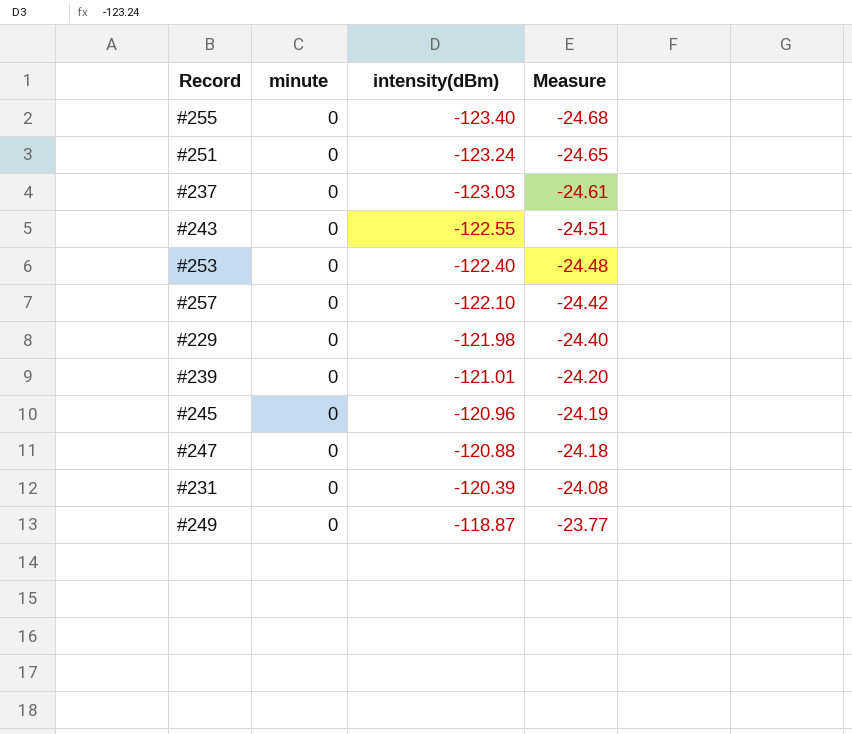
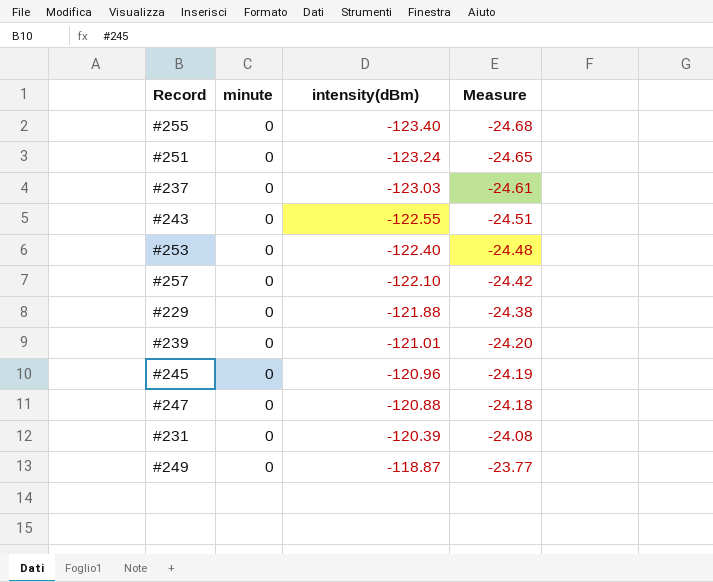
#229 | intensity(dBm): -121.98 -> -121.88
#229 | Measure: -24.40 -> -24.38

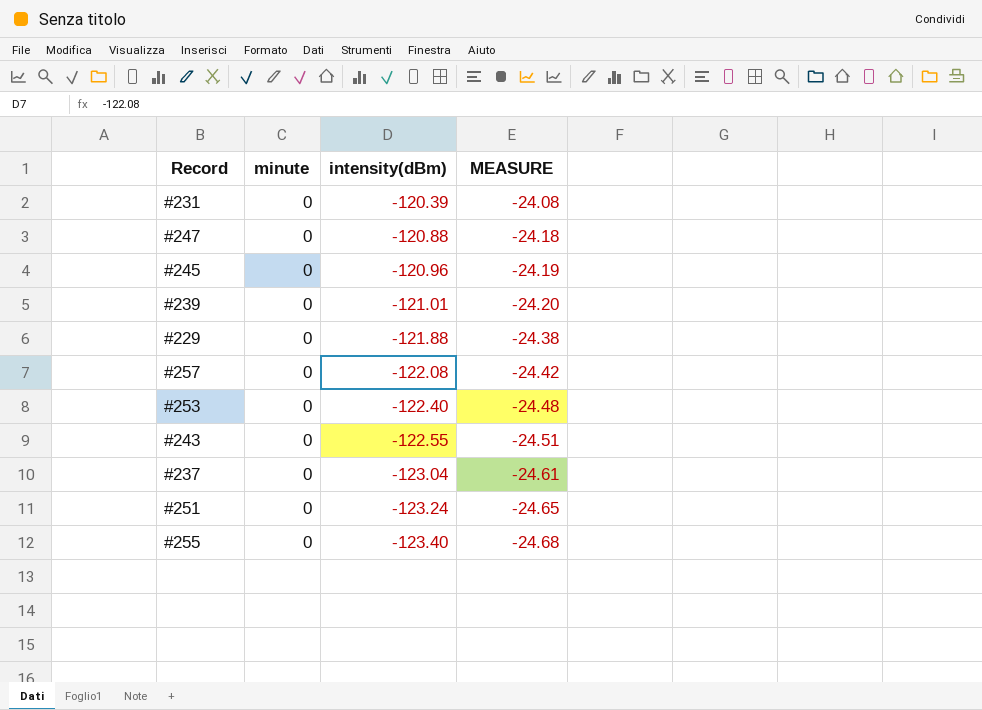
row order: intensity(dBm) ascending -> intensity(dBm) descending
column name: Measure -> MEASURE
row #249: 0 | -118.87 | -23.77 -> none
#257 | intensity(dBm): -122.10 -> -122.08
#237 | intensity(dBm): -123.03 -> -123.04

